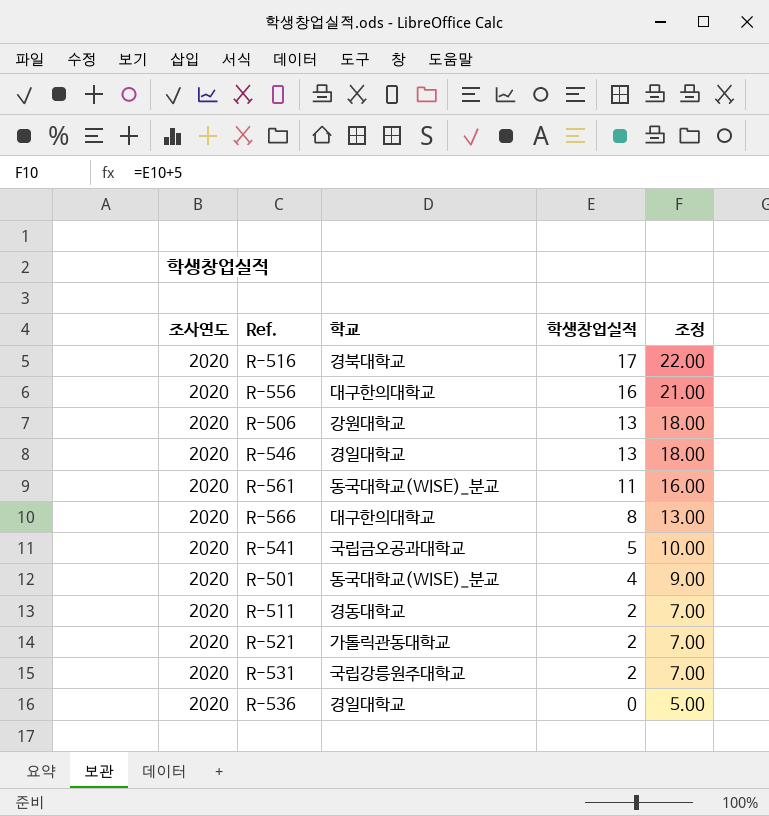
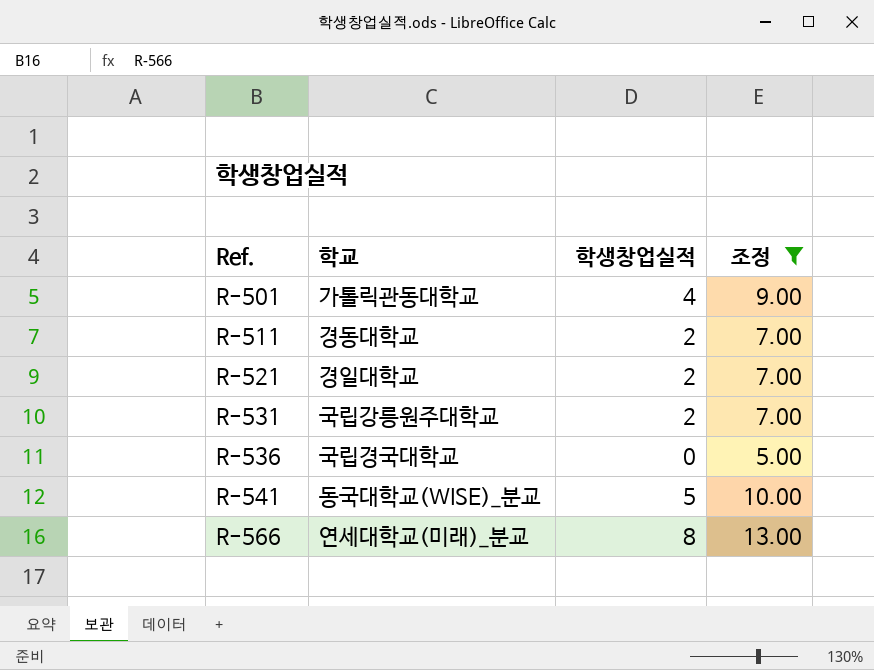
filter: none -> 조정 <= 13.00
row order: 학생창업실적 descending -> Ref. ascending
column 조사연도 | position: 1 -> none
R-501 | 학교: 동국대학교(WISE)_분교 -> 가톨릭관동대학교
R-521 | 학교: 가톨릭관동대학교 -> 경일대학교
R-536 | 학교: 경일대학교 -> 국립경국대학교
R-541 | 학교: 국립금오공과대학교 -> 동국대학교(WISE)_분교
R-566 | 학교: 대구한의대학교 -> 연세대학교(미래)_분교

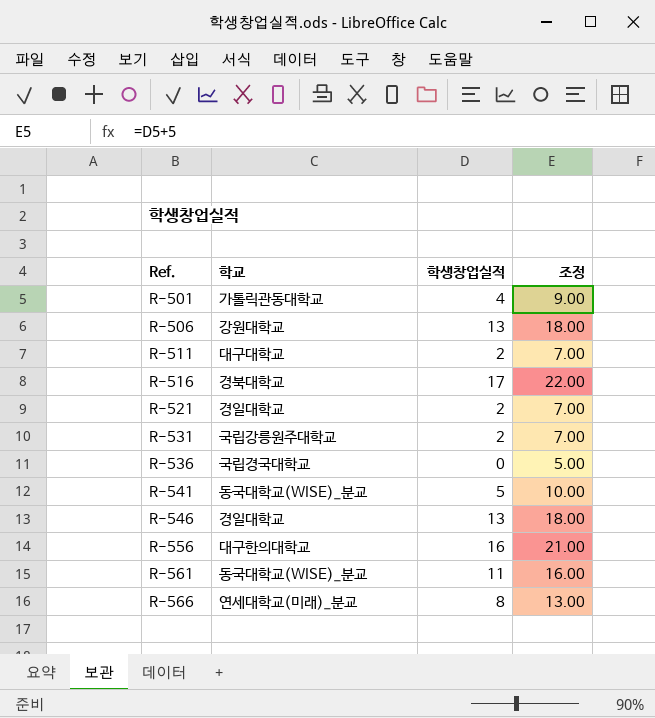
filter: 조정 <= 13.00 -> none
R-511 | 학교: 경동대학교 -> 대구대학교

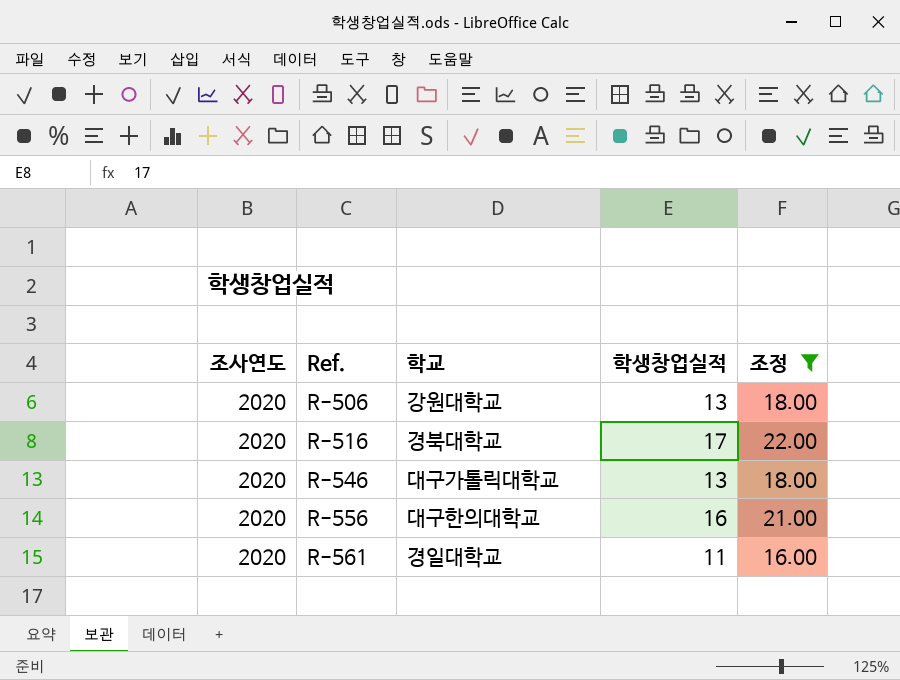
filter: none -> 조정 >= 16.00
column 조사연도 | position: none -> 1
R-546 | 학교: 경일대학교 -> 대구가톨릭대학교
R-561 | 학교: 동국대학교(WISE)_분교 -> 경일대학교

